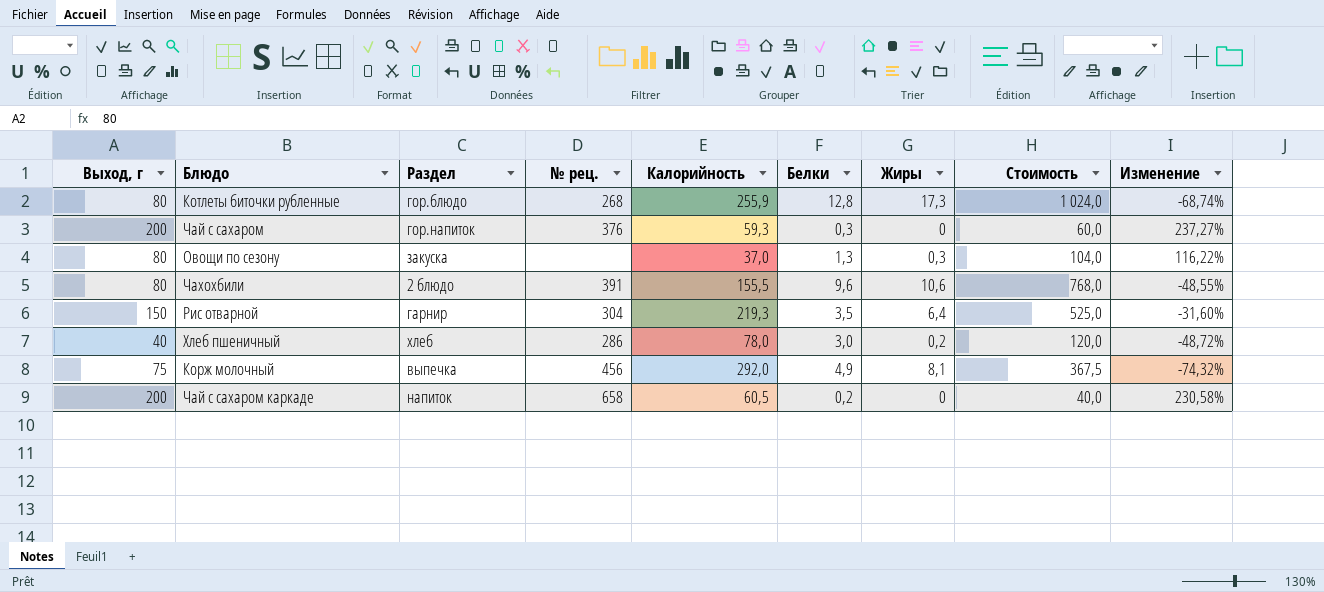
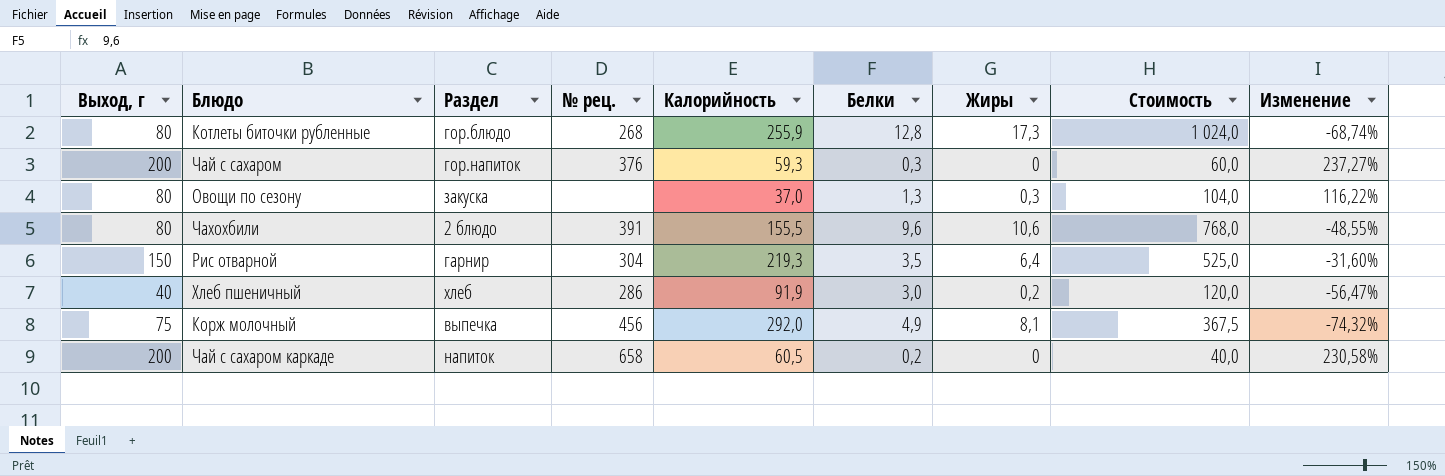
Хлеб пшеничный | Калорийность: 78,0 -> 91,9
Хлеб пшеничный | Изменение: -48,72% -> -56,47%

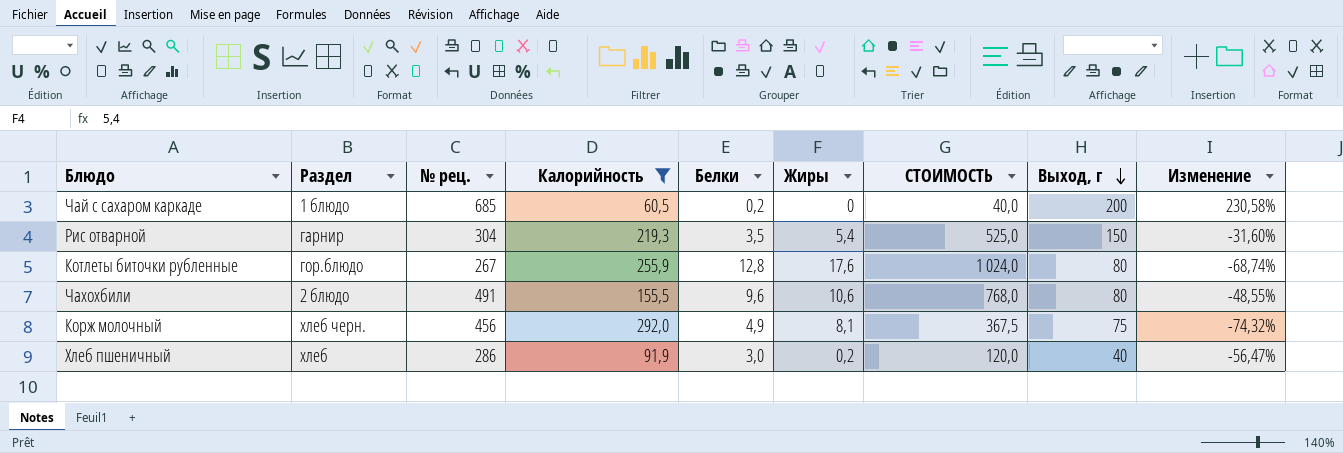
filter: none -> Калорийность >= 60,5
row order: none -> Выход, г descending
column name: Стоимость -> СТОИМОСТЬ
column Выход, г | position: 1 -> 8
Чай с сахаром каркаде | Раздел: напиток -> 1 блюдо
Чай с сахаром каркаде | № рец.: 658 -> 685
Рис отварной | Жиры: 6,4 -> 5,4
Котлеты биточки рубленные | № рец.: 268 -> 267
Котлеты биточки рубленные | Жиры: 17,3 -> 17,6
Чахохбили | № рец.: 391 -> 491
Корж молочный | Раздел: выпечка -> хлеб черн.

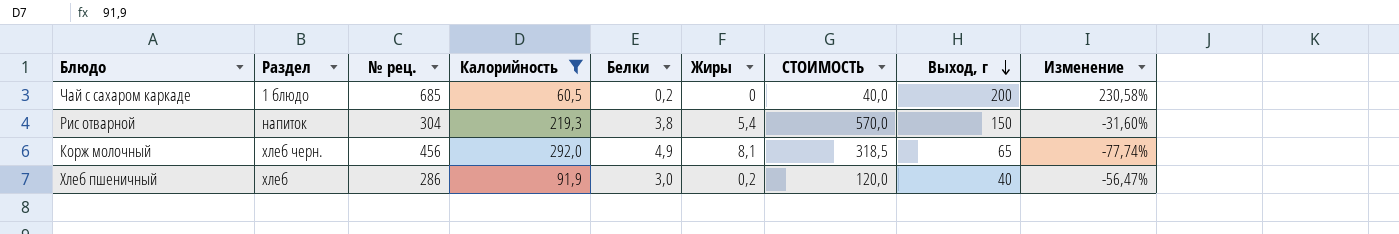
row Котлеты биточки рубленные: гор.блюдо | 267 | 255,9 | 12,8 | 17,6 | 1 024,0 | 80 | -68,74% -> none
row Чахохбили: 2 блюдо | 491 | 155,5 | 9,6 | 10,6 | 768,0 | 80 | -48,55% -> none
Рис отварной | Раздел: гарнир -> напиток
Рис отварной | Белки: 3,5 -> 3,8
Рис отварной | СТОИМОСТЬ: 525,0 -> 570,0
Корж молочный | СТОИМОСТЬ: 367,5 -> 318,5
Корж молочный | Выход, г: 75 -> 65
Корж молочный | Изменение: -74,32% -> -77,74%

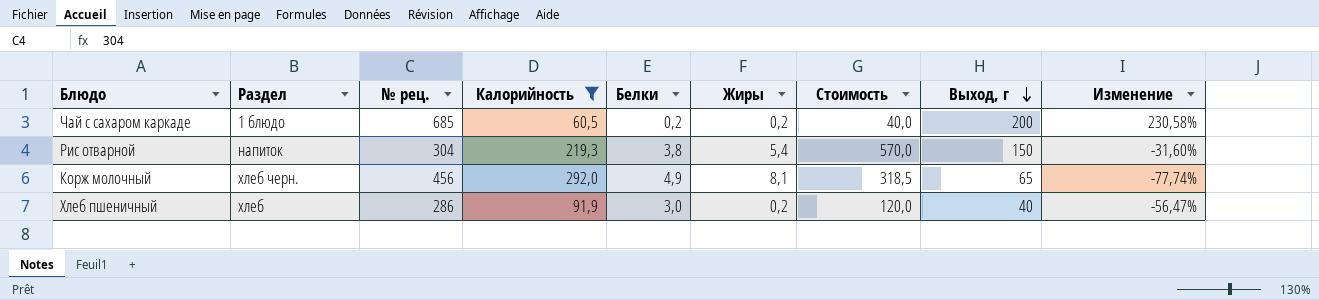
column name: СТОИМОСТЬ -> Стоимость
Чай с сахаром каркаде | Жиры: 0 -> 0,2

